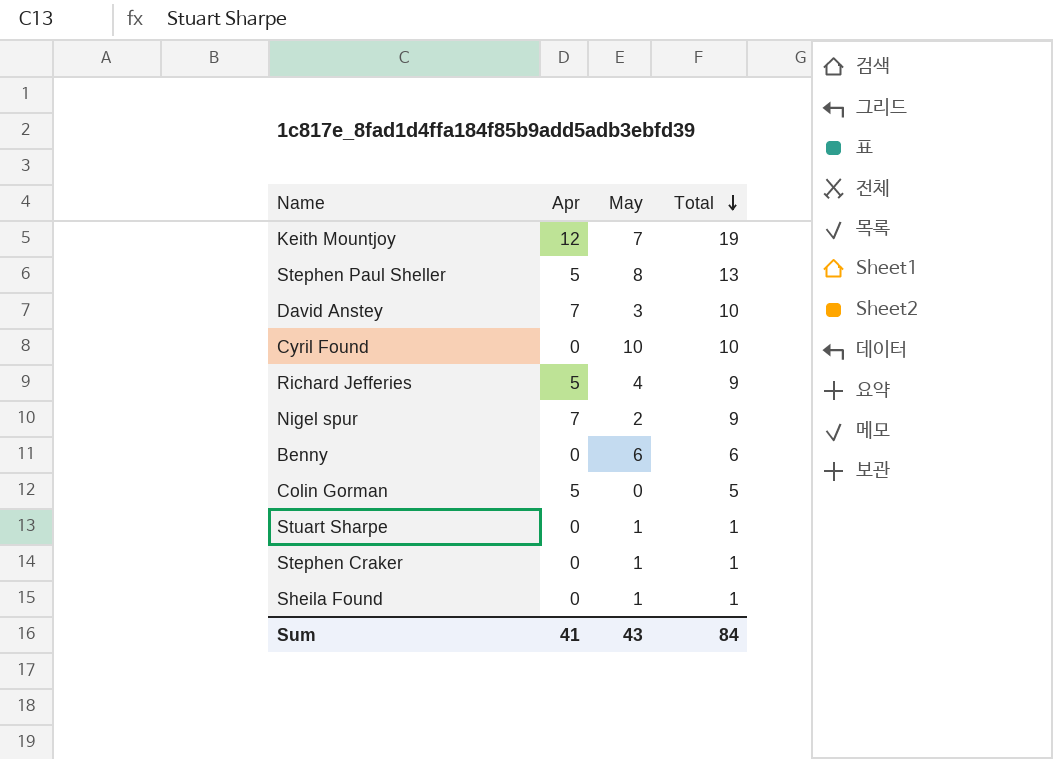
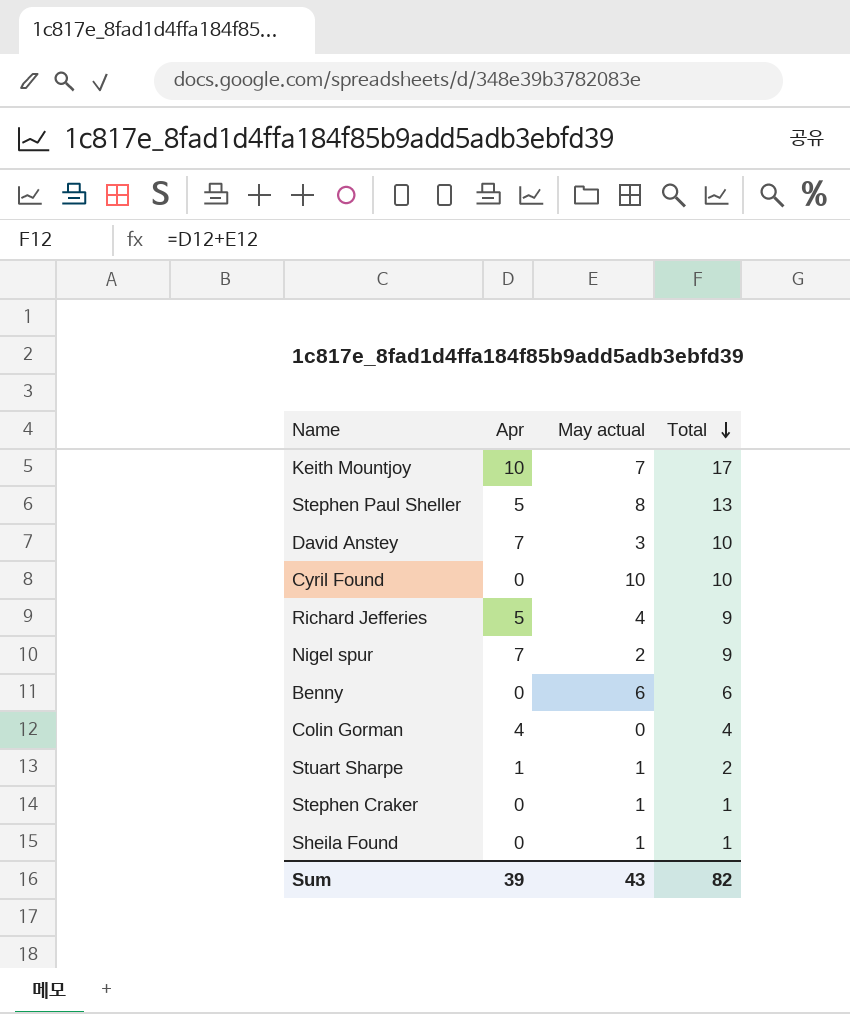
column name: May -> May actual
Keith Mountjoy | Apr: 12 -> 10
Keith Mountjoy | Total: 19 -> 17
Colin Gorman | Apr: 5 -> 4
Colin Gorman | Total: 5 -> 4
Stuart Sharpe | Apr: 0 -> 1
Stuart Sharpe | Total: 1 -> 2
Sum | Apr: 41 -> 39
Sum | Total: 84 -> 82

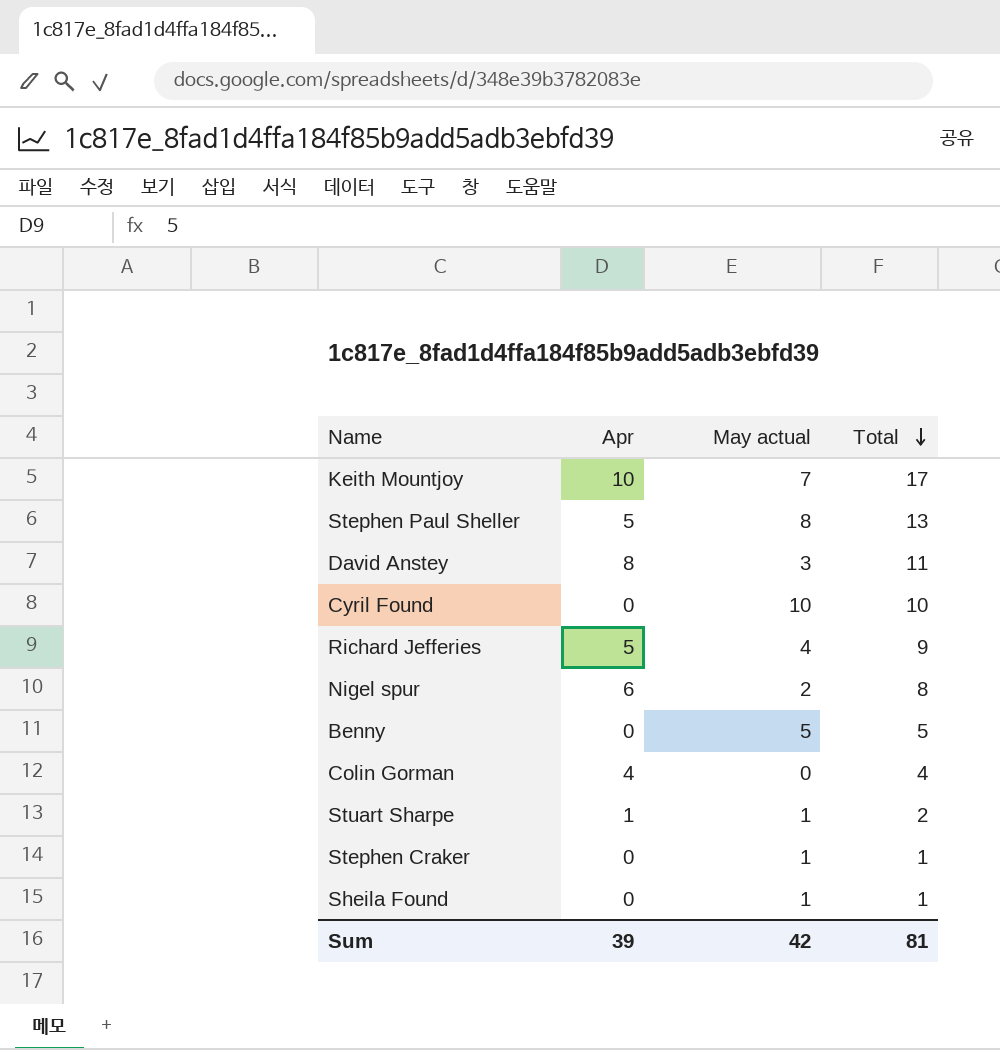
David Anstey | Apr: 7 -> 8
David Anstey | Total: 10 -> 11
Nigel spur | Apr: 7 -> 6
Nigel spur | Total: 9 -> 8
Benny | May actual: 6 -> 5
Benny | Total: 6 -> 5
Sum | May actual: 43 -> 42
Sum | Total: 82 -> 81

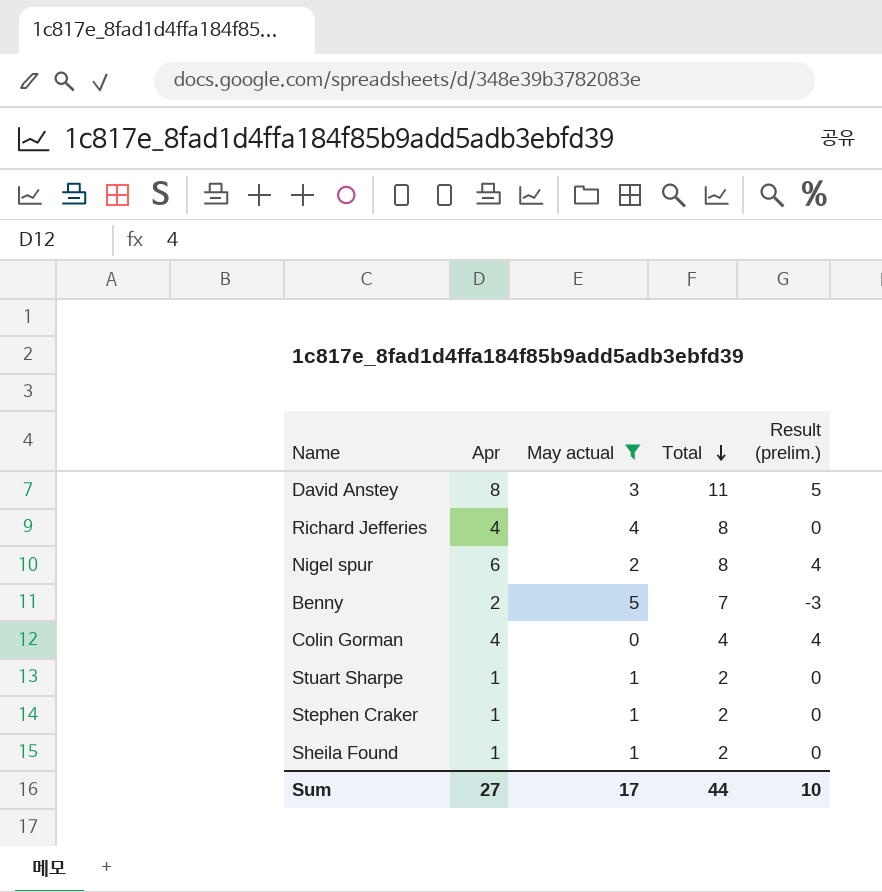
filter: none -> May actual <= 5
column Result (prelim.) | formula: none -> [Apr] - [May actual]
Richard Jefferies | Apr: 5 -> 4
Richard Jefferies | Total: 9 -> 8
Benny | Apr: 0 -> 2
Benny | Total: 5 -> 7
Stephen Craker | Apr: 0 -> 1
Stephen Craker | Total: 1 -> 2
Sheila Found | Apr: 0 -> 1
Sheila Found | Total: 1 -> 2
Sum | Apr: 39 -> 27
Sum | May actual: 42 -> 17
Sum | Total: 81 -> 44

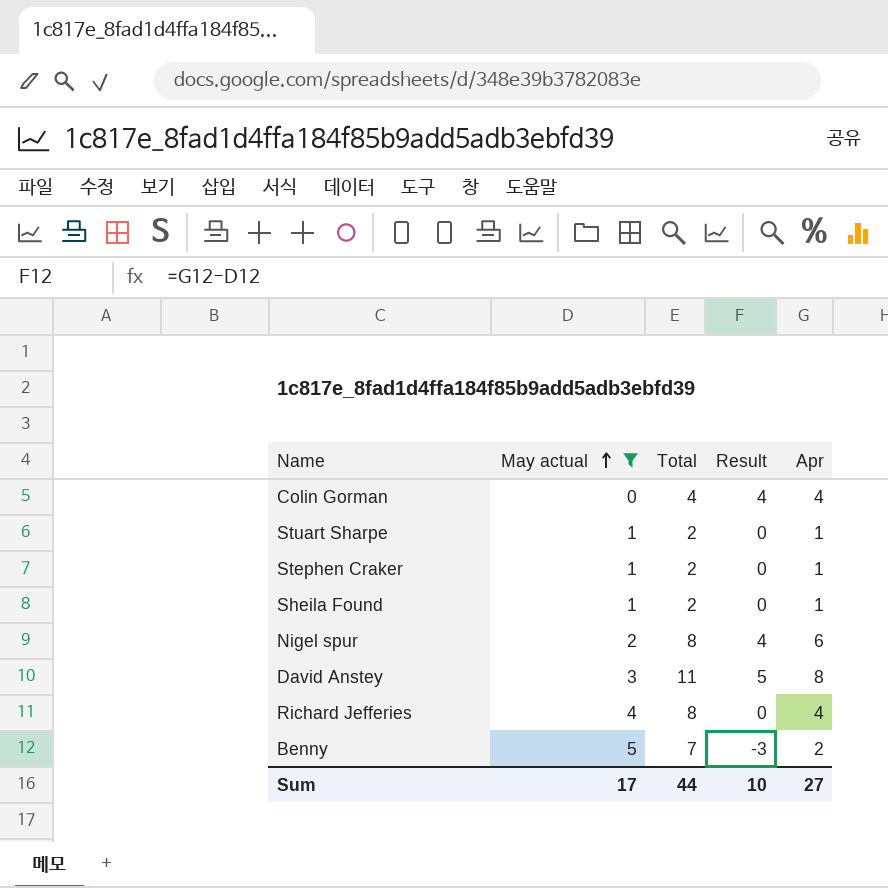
row order: Total descending -> May actual ascending
column name: Result (prelim.) -> Result
column Apr | position: 2 -> 5

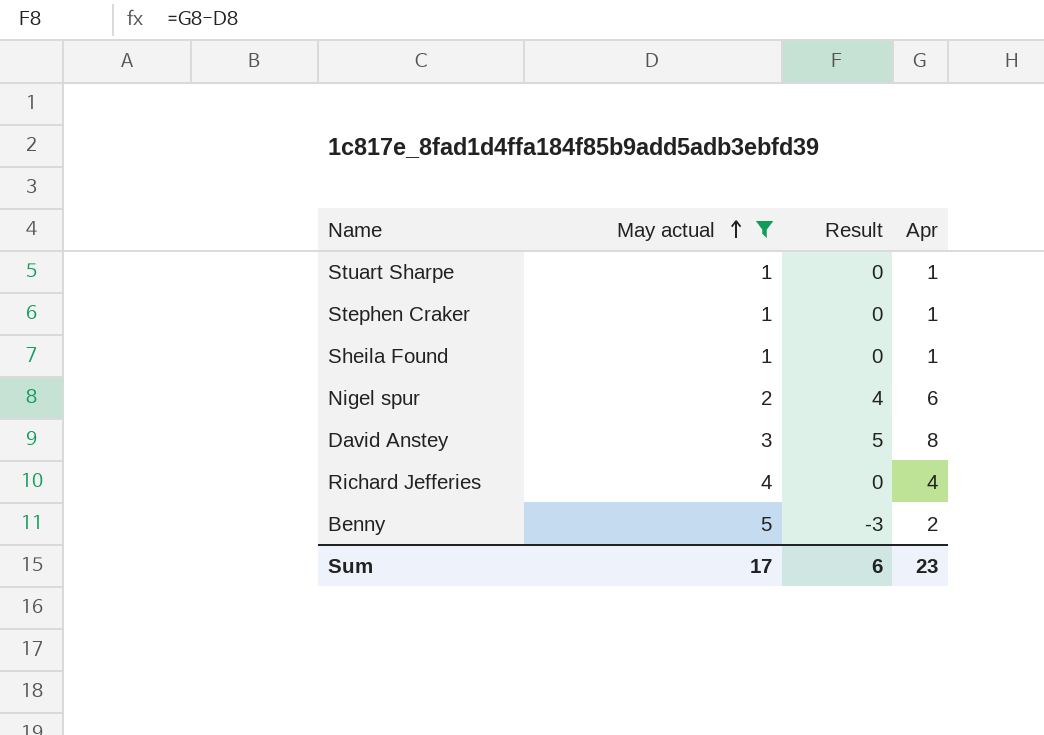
column Total | formula: [May actual] + [Apr] -> none
row Colin Gorman: 0 | 4 | 4 | 4 -> none
Sum | Result: 10 -> 6
Sum | Apr: 27 -> 23

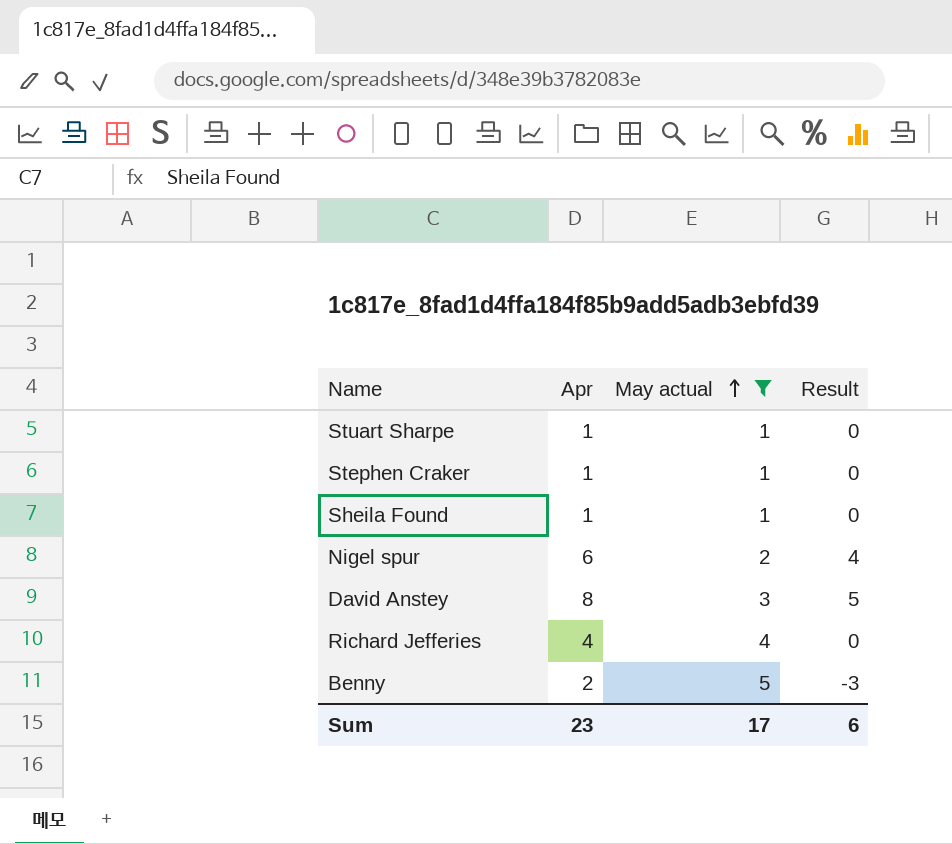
column Apr | position: 4 -> 2

